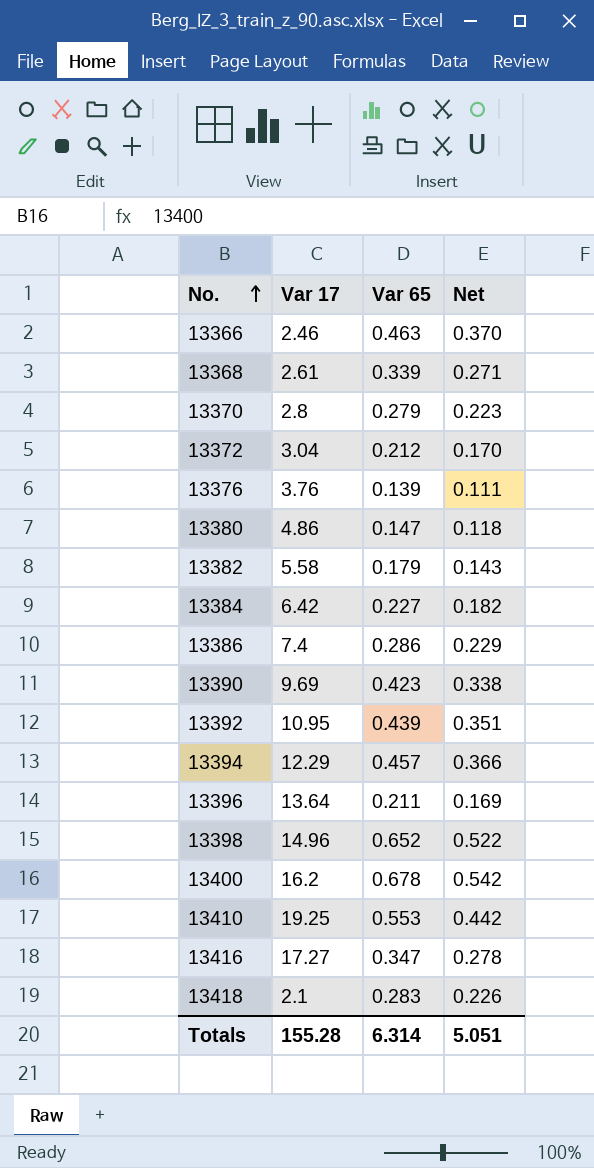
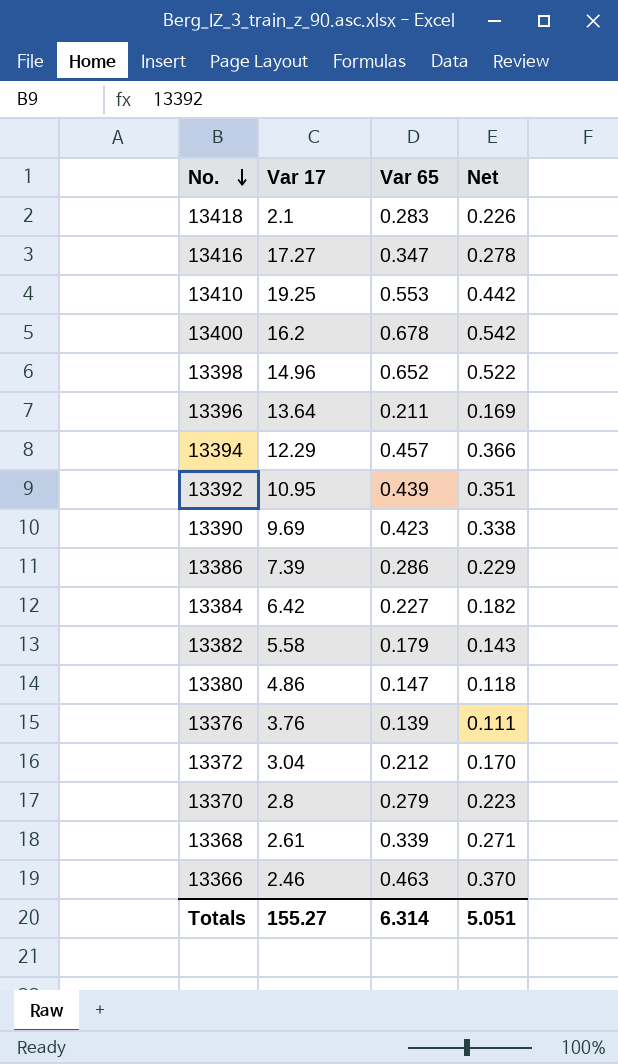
row order: No. ascending -> No. descending
13386 | Var 17: 7.4 -> 7.39
Totals | Var 17: 155.28 -> 155.27

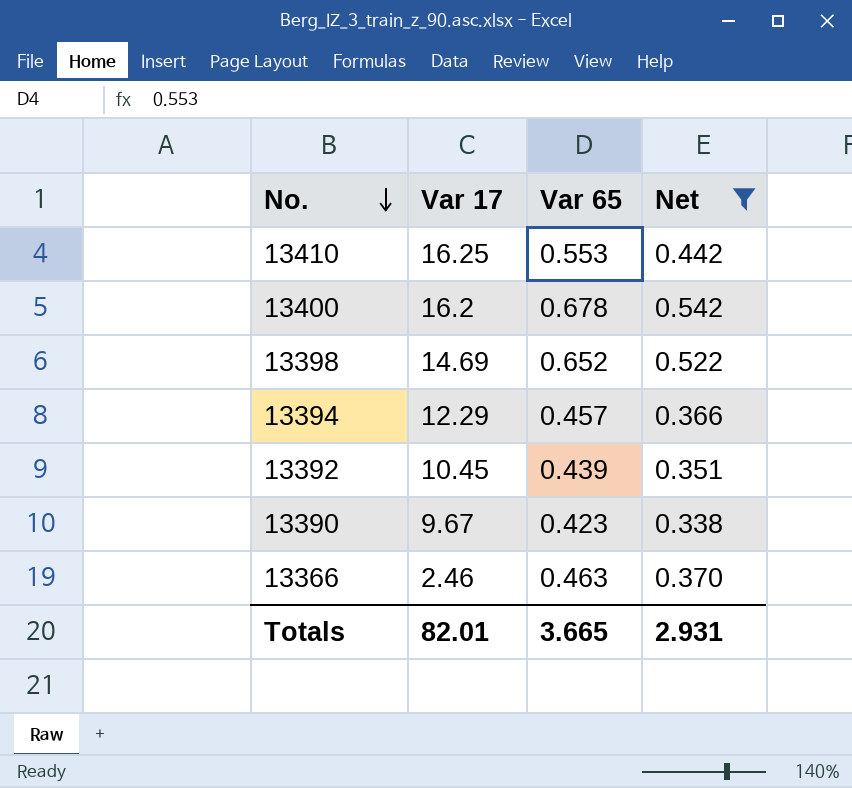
filter: none -> Net >= 0.338
13410 | Var 17: 19.25 -> 16.25
13398 | Var 17: 14.96 -> 14.69
13392 | Var 17: 10.95 -> 10.45
13390 | Var 17: 9.69 -> 9.67
Totals | Var 17: 155.27 -> 82.01
Totals | Var 65: 6.314 -> 3.665
Totals | Net: 5.051 -> 2.931

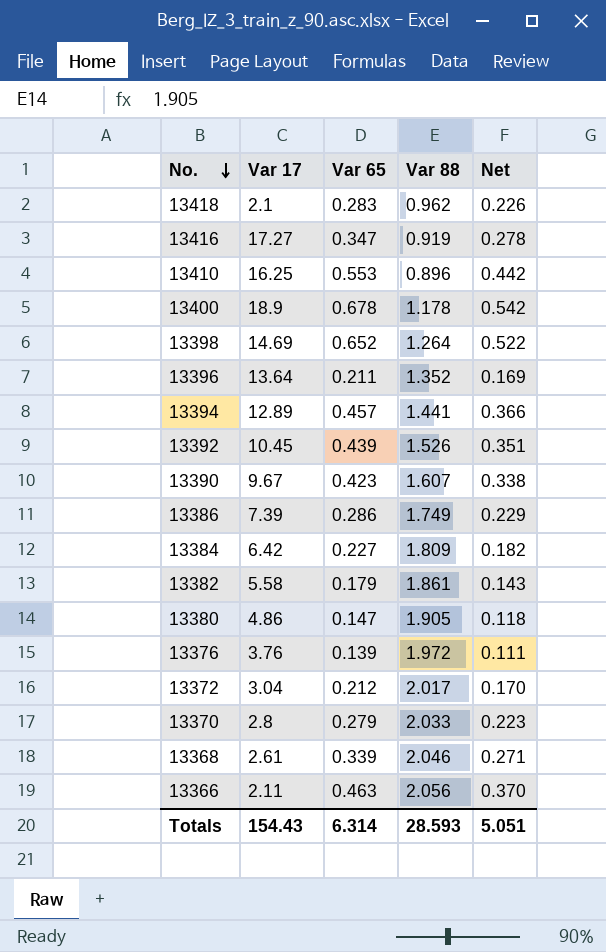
filter: Net >= 0.338 -> none
column Var 88 | position: none -> 4
13400 | Var 17: 16.2 -> 18.9
13394 | Var 17: 12.29 -> 12.89
13366 | Var 17: 2.46 -> 2.11
Totals | Var 17: 82.01 -> 154.43
Totals | Var 65: 3.665 -> 6.314
Totals | Net: 2.931 -> 5.051

